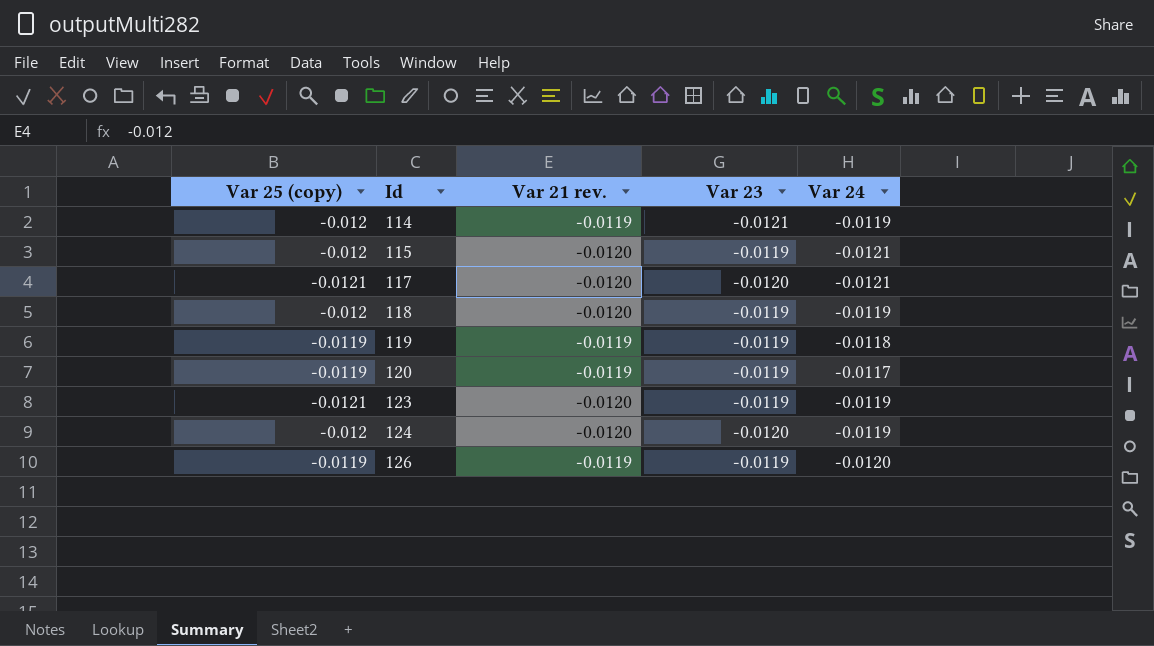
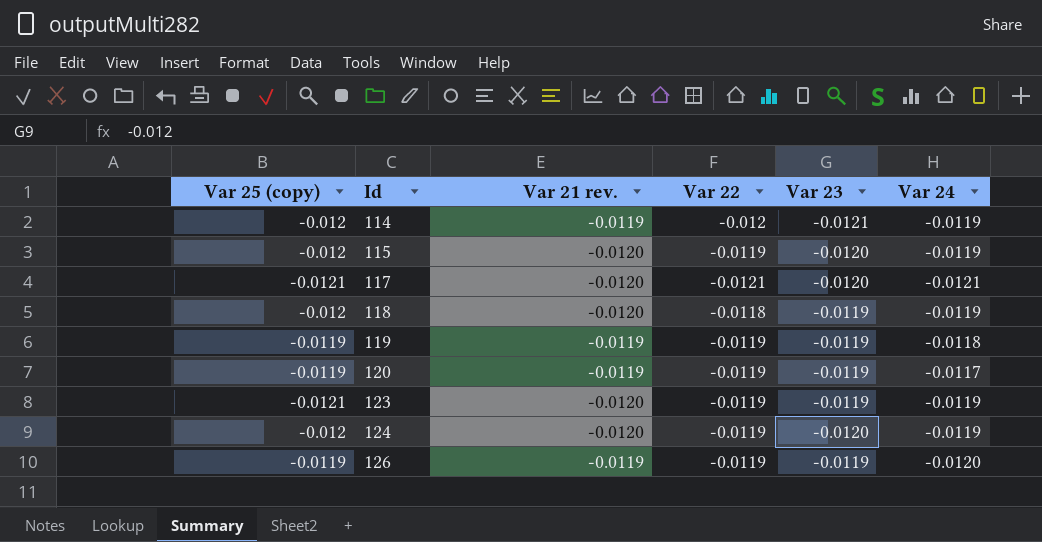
column Var 22 | position: none -> 4
115 | Var 23: -0.0119 -> -0.0120
115 | Var 24: -0.0121 -> -0.0119

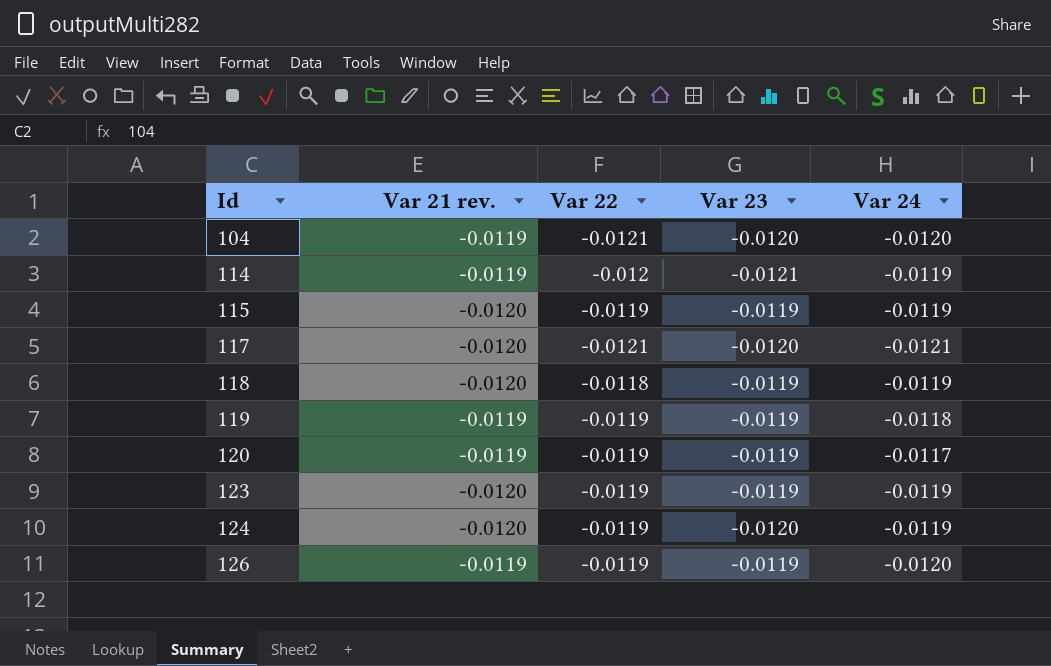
column Var 25 (copy) | position: 1 -> none
row 104: none -> -0.0119 | -0.0121 | -0.0120 | -0.0120
115 | Var 23: -0.0120 -> -0.0119

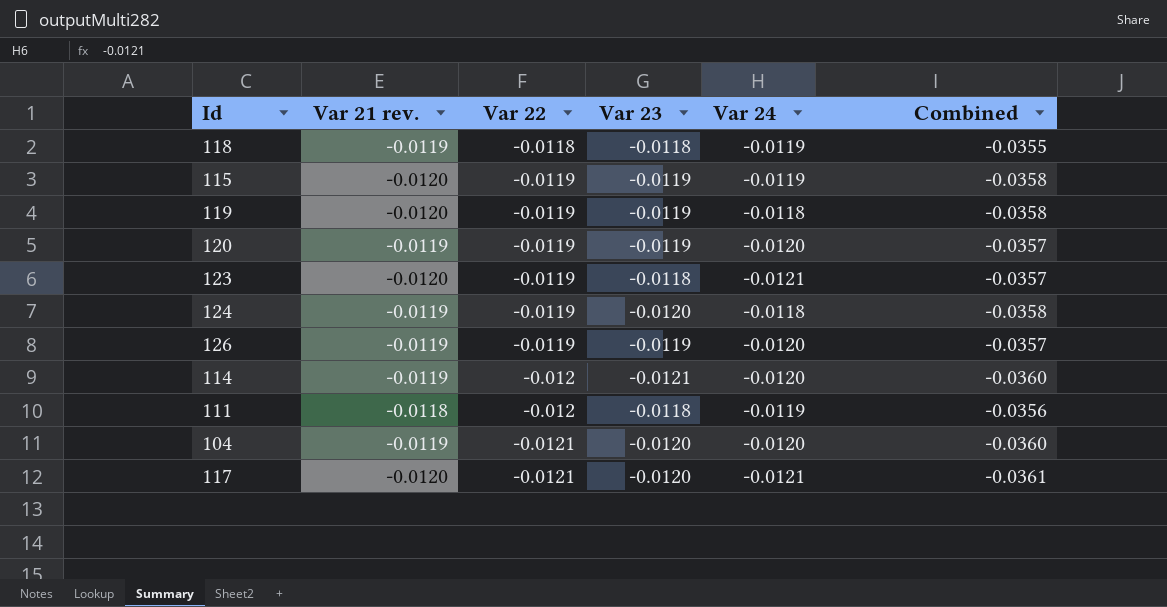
row order: Id ascending -> Var 22 descending
column Combined | formula: none -> [Var 21 rev.] + [Var 22] + [Var 23]
118 | Var 21 rev.: -0.0120 -> -0.0119
118 | Var 23: -0.0119 -> -0.0118
119 | Var 21 rev.: -0.0119 -> -0.0120
120 | Var 24: -0.0117 -> -0.0120
123 | Var 23: -0.0119 -> -0.0118
123 | Var 24: -0.0119 -> -0.0121
124 | Var 21 rev.: -0.0120 -> -0.0119
124 | Var 24: -0.0119 -> -0.0118
114 | Var 24: -0.0119 -> -0.0120
row 111: none -> -0.0118 | -0.012 | -0.0118 | -0.0119 | -0.0356

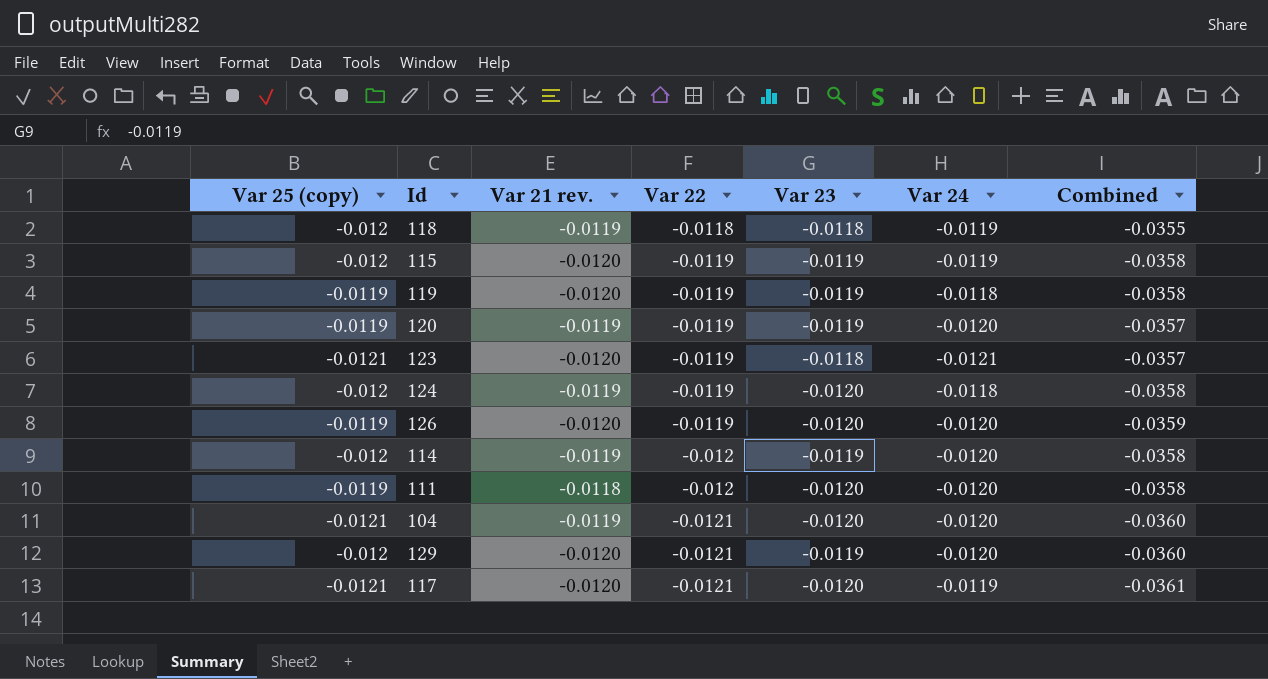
column Var 25 (copy) | position: none -> 1
126 | Var 21 rev.: -0.0119 -> -0.0120
126 | Var 23: -0.0119 -> -0.0120
126 | Combined: -0.0357 -> -0.0359
114 | Var 23: -0.0121 -> -0.0119
114 | Combined: -0.0360 -> -0.0358
111 | Var 23: -0.0118 -> -0.0120
111 | Var 24: -0.0119 -> -0.0120
111 | Combined: -0.0356 -> -0.0358
row 129: none -> -0.012 | -0.0120 | -0.0121 | -0.0119 | -0.0120 | -0.0360
117 | Var 24: -0.0121 -> -0.0119

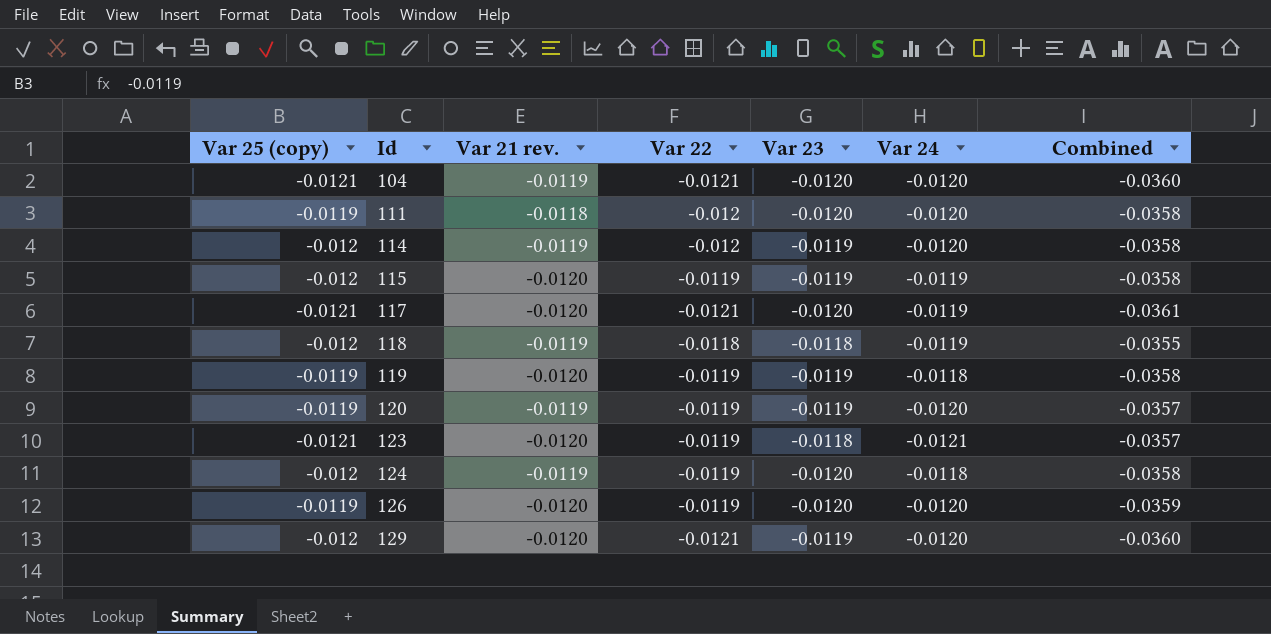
row order: Var 22 descending -> Id ascending

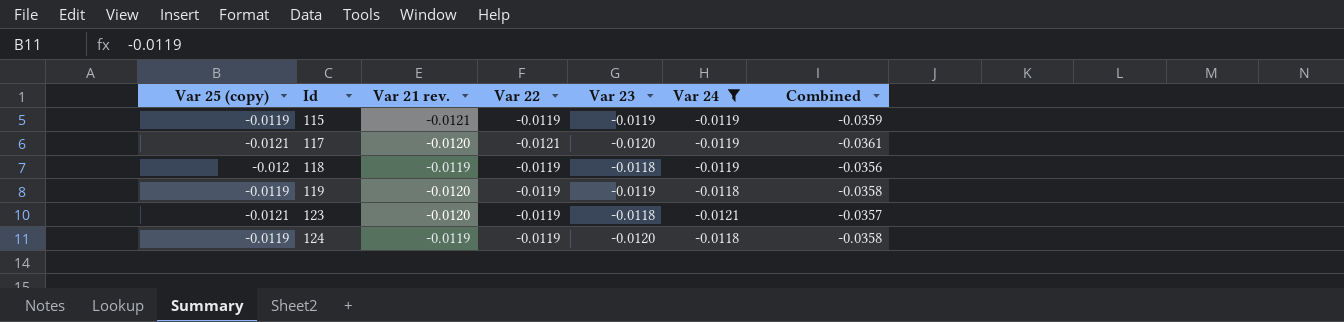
filter: none -> Var 24 != -0.0120
115 | Var 25 (copy): -0.012 -> -0.0119
115 | Var 21 rev.: -0.0120 -> -0.0121
115 | Combined: -0.0358 -> -0.0359
118 | Var 22: -0.0118 -> -0.0119
118 | Combined: -0.0355 -> -0.0356
124 | Var 25 (copy): -0.012 -> -0.0119

